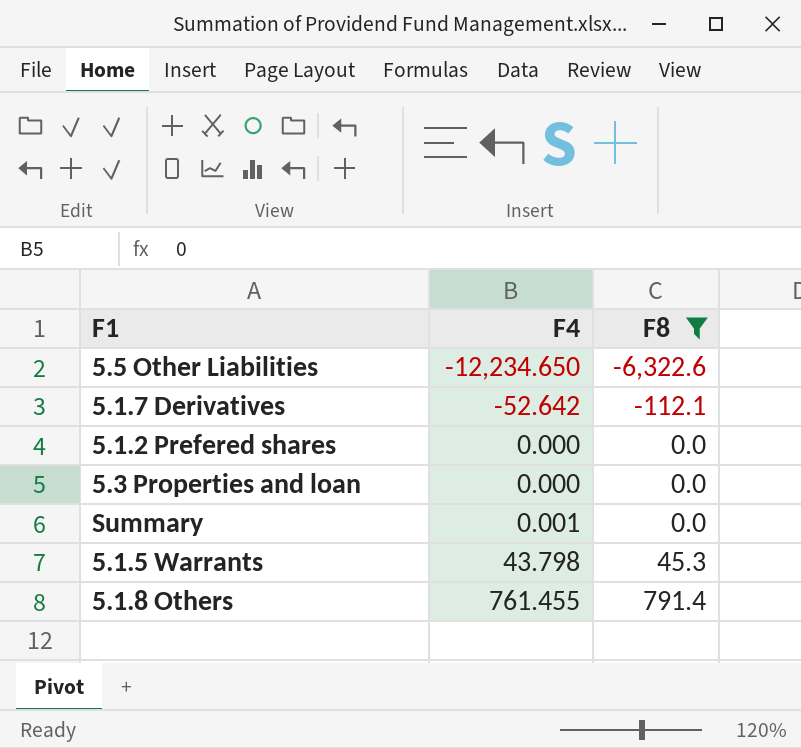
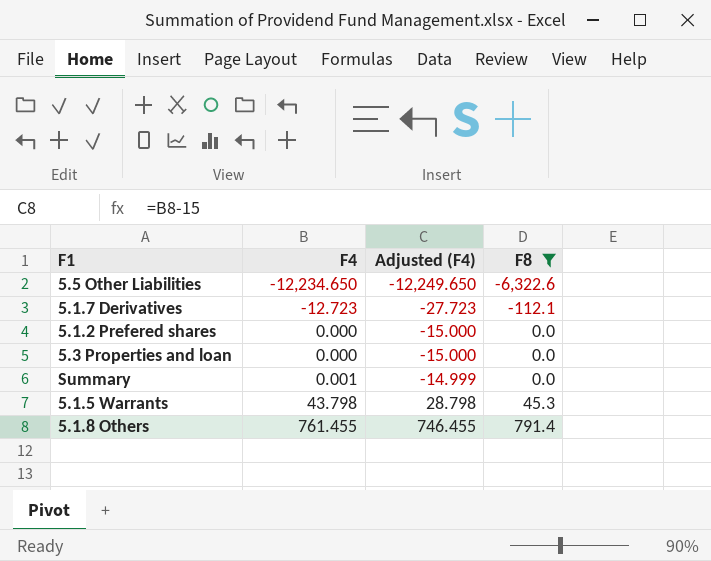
column Adjusted (F4) | formula: none -> [F4] - 15
5.1.7 Derivatives | F4: -52.642 -> -12.723

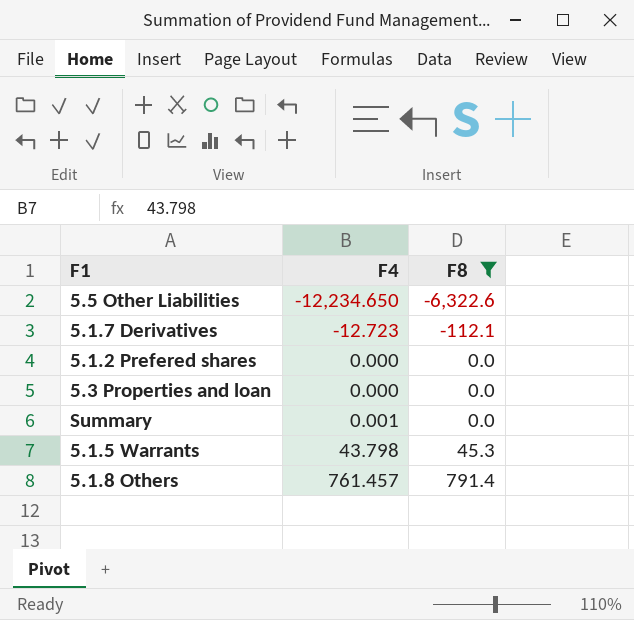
column Adjusted (F4) | formula: [F4] - 15 -> none
5.1.8 Others | F4: 761.455 -> 761.457

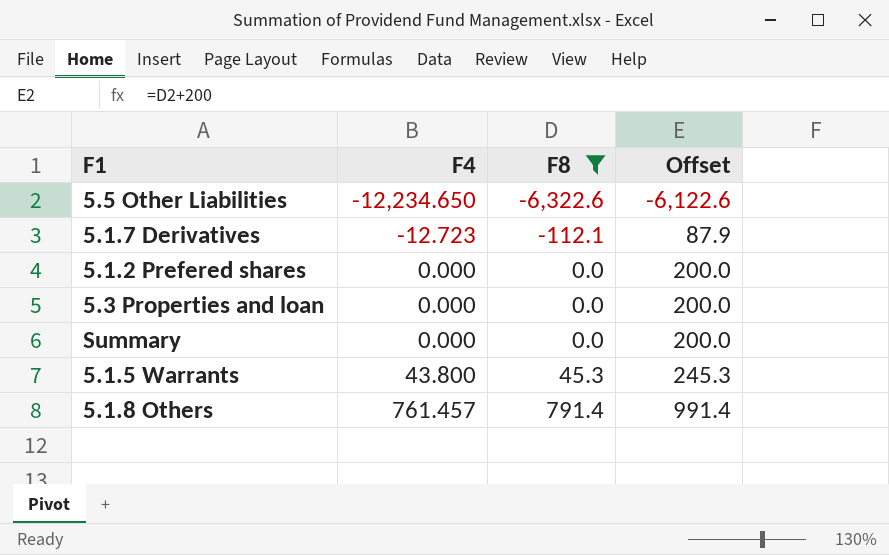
column Offset | formula: none -> [F8] + 200
Summary | F4: 0.001 -> 0.000
5.1.5 Warrants | F4: 43.798 -> 43.800

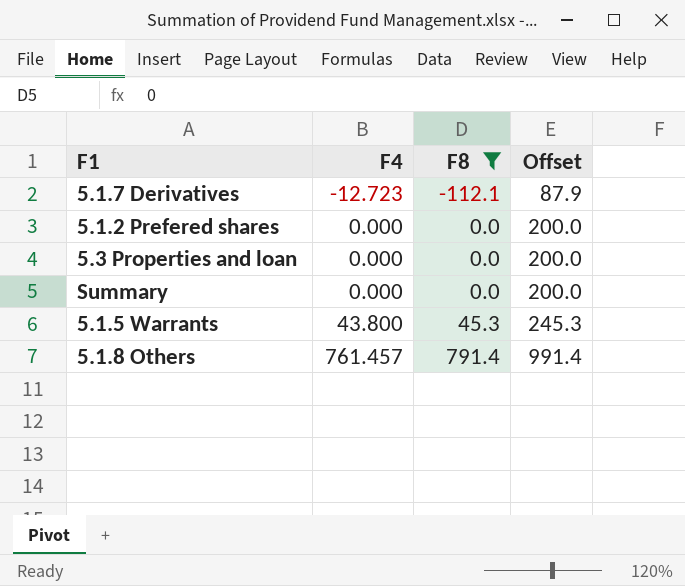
row 5.5 Other Liabilities: -12,234.650 | -6,322.6 | -6,122.6 -> none

